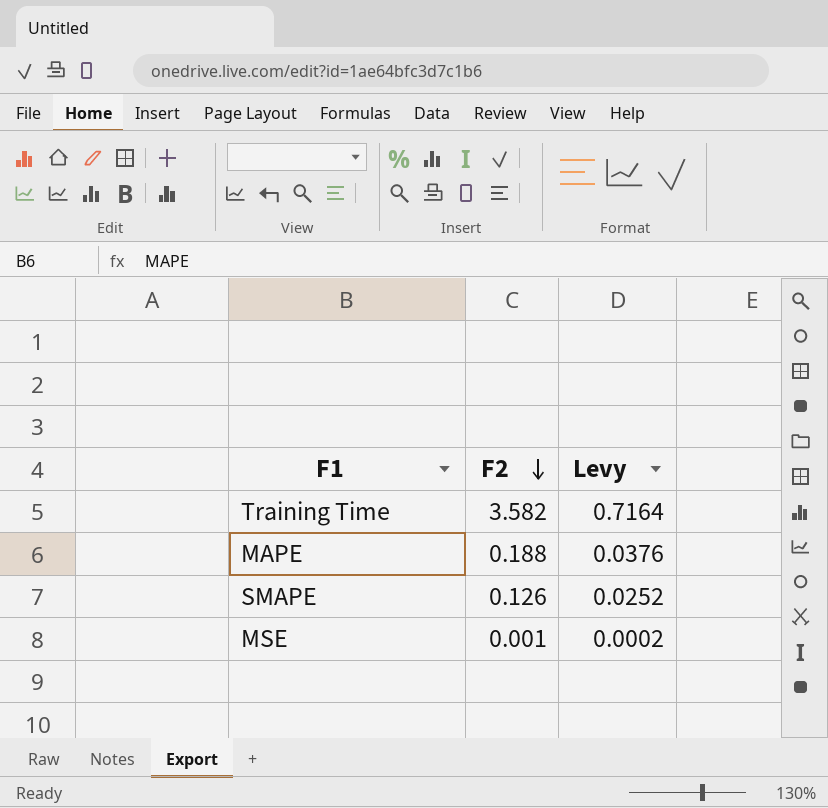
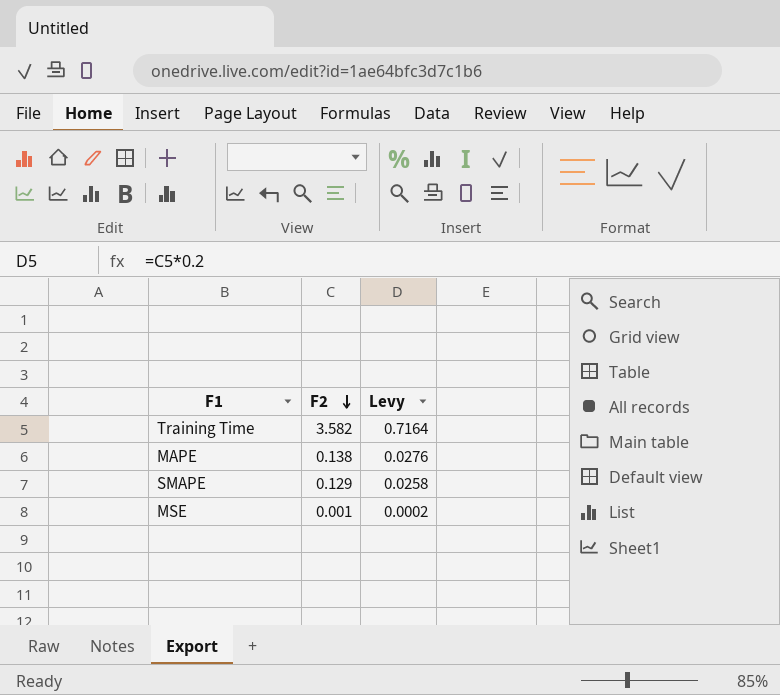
MAPE | F2: 0.188 -> 0.138
MAPE | Levy: 0.0376 -> 0.0276
SMAPE | F2: 0.126 -> 0.129
SMAPE | Levy: 0.0252 -> 0.0258

